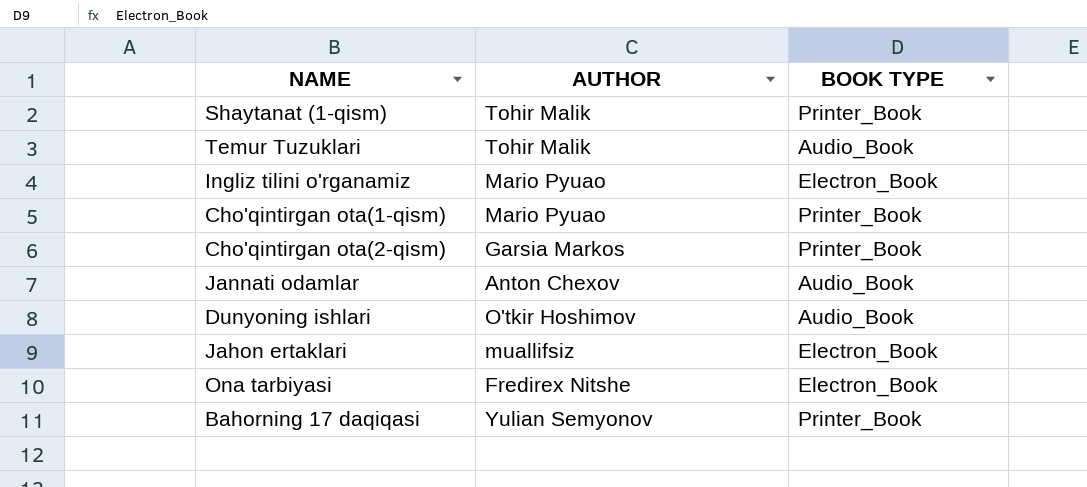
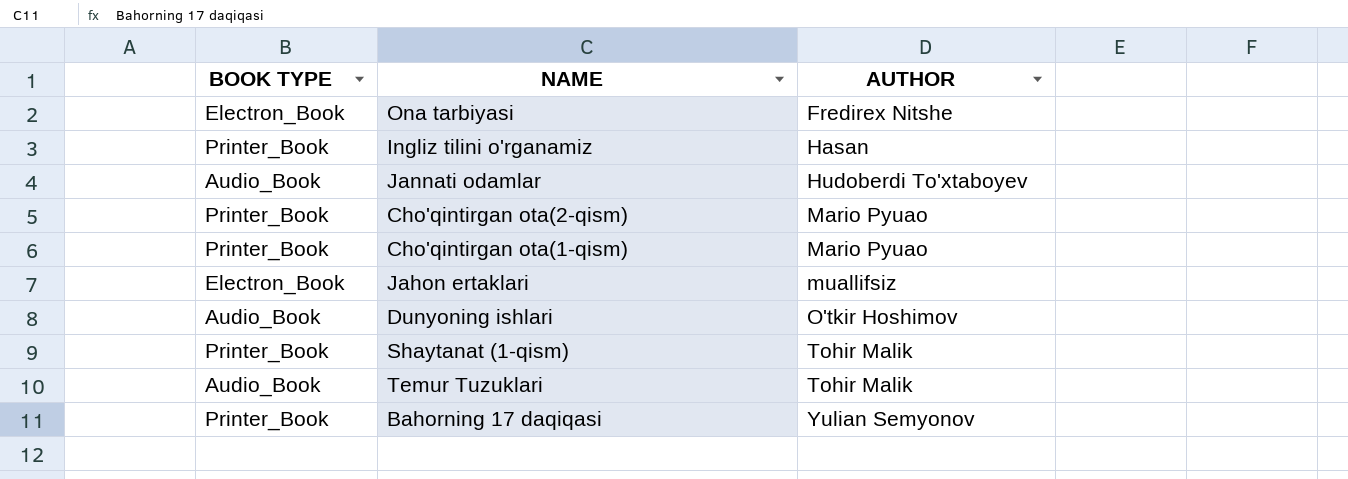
row order: none -> AUTHOR ascending
column BOOK TYPE | position: 3 -> 1
Ingliz tilini o'rganamiz | BOOK TYPE: Electron_Book -> Printer_Book
Ingliz tilini o'rganamiz | AUTHOR: Mario Pyuao -> Hasan
Jannati odamlar | AUTHOR: Anton Chexov -> Hudoberdi To'xtaboyev
Cho'qintirgan ota(2-qism) | AUTHOR: Garsia Markos -> Mario Pyuao

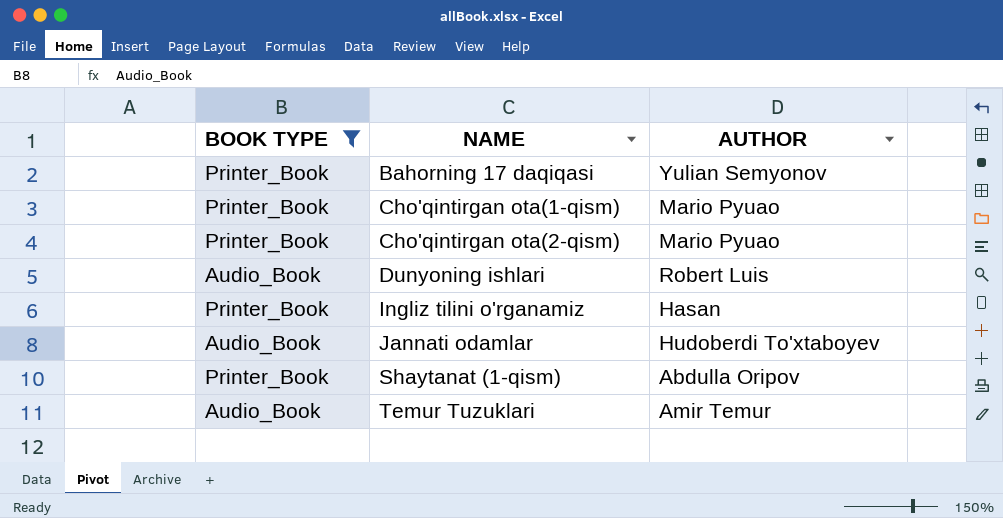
filter: none -> BOOK TYPE != Electron_Book
row order: AUTHOR ascending -> NAME ascending
Dunyoning ishlari | AUTHOR: O'tkir Hoshimov -> Robert Luis
Shaytanat (1-qism) | AUTHOR: Tohir Malik -> Abdulla Oripov
Temur Tuzuklari | AUTHOR: Tohir Malik -> Amir Temur

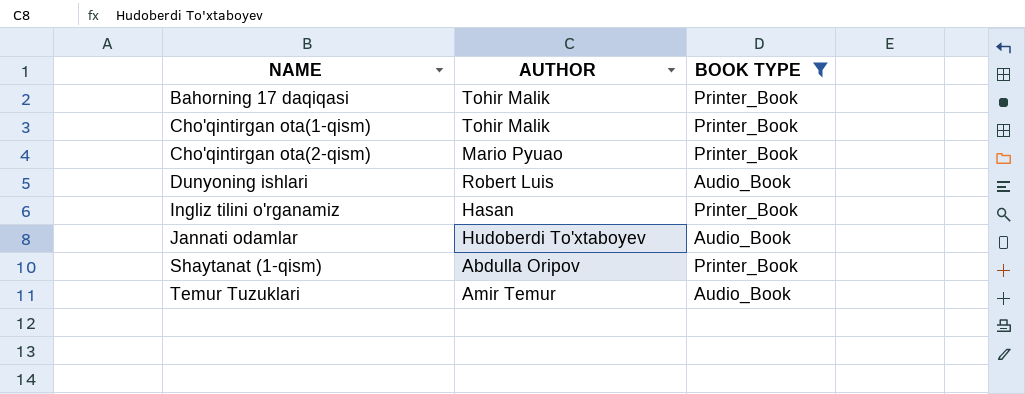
column BOOK TYPE | position: 1 -> 3
Bahorning 17 daqiqasi | AUTHOR: Yulian Semyonov -> Tohir Malik
Cho'qintirgan ota(1-qism) | AUTHOR: Mario Pyuao -> Tohir Malik

